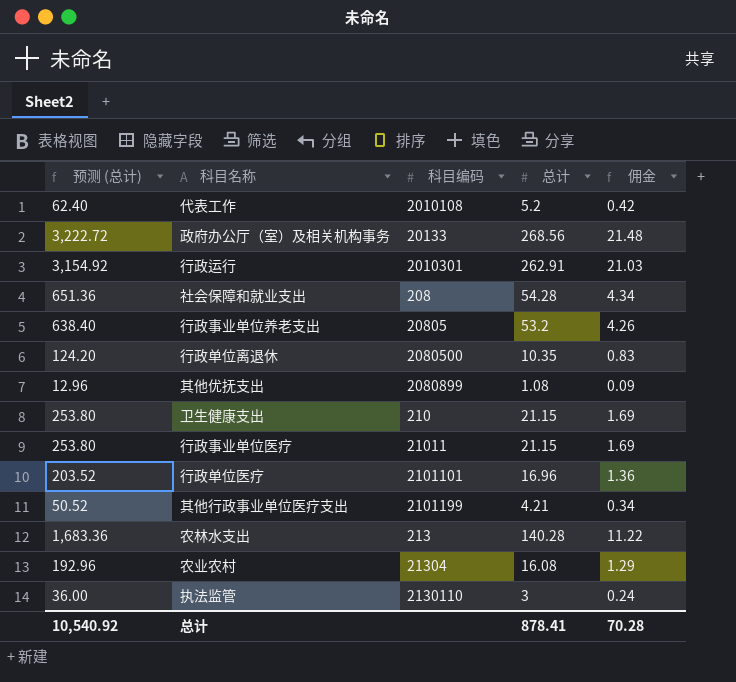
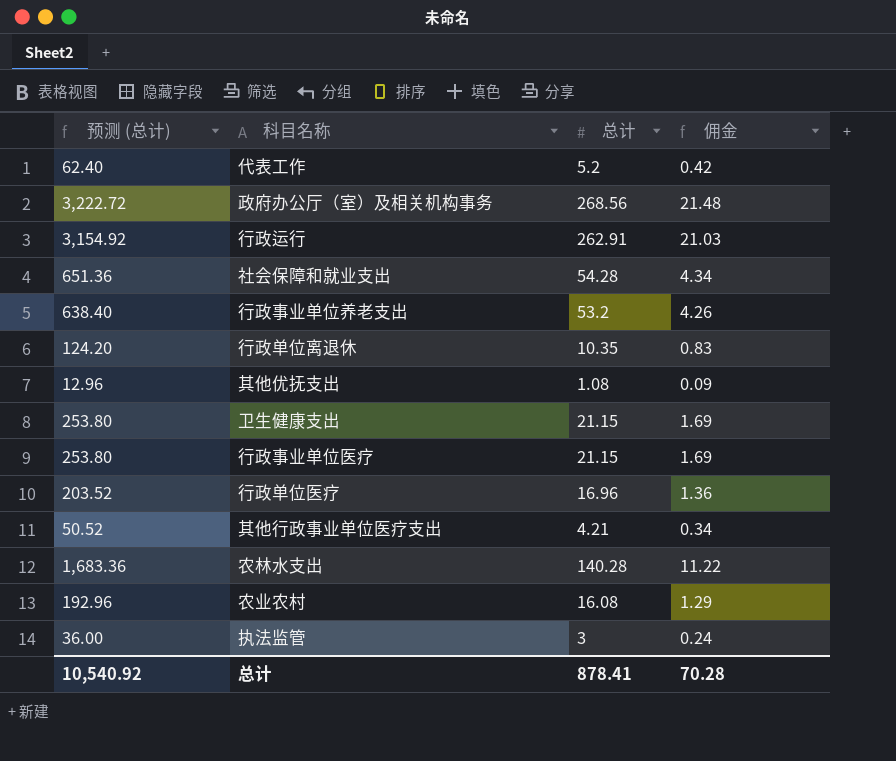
column 科目编码 | position: 3 -> none

